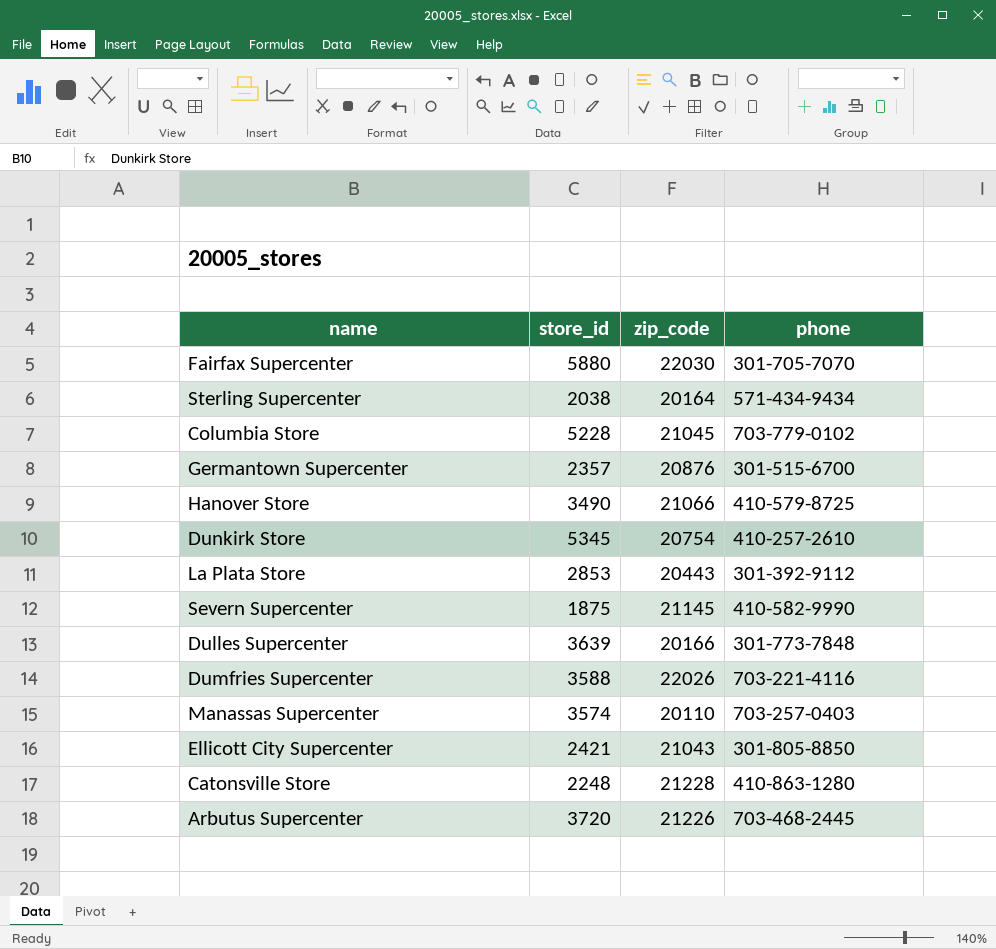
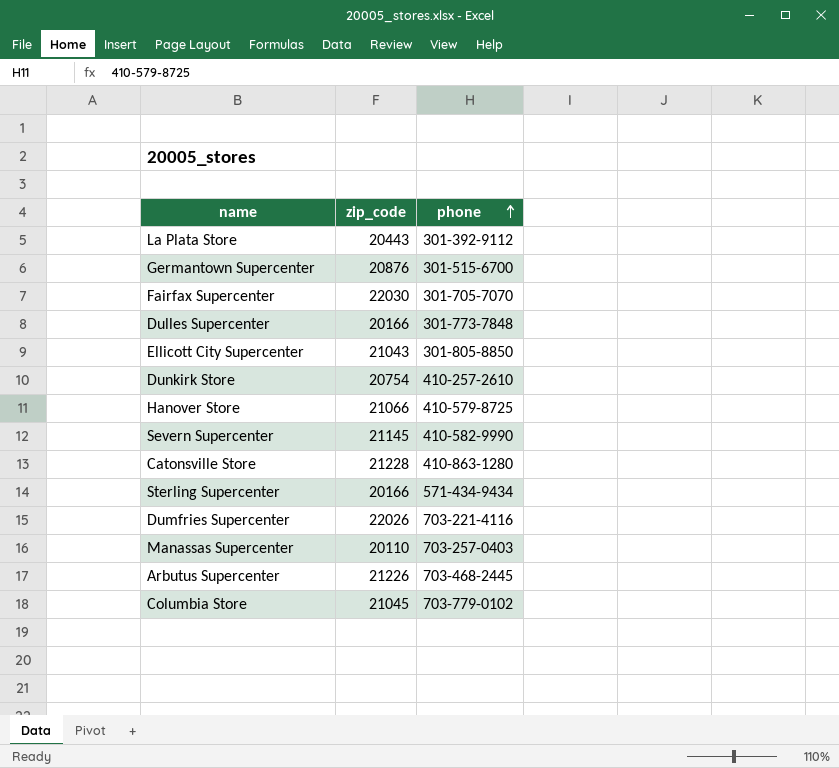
row order: none -> phone ascending
column store_id | position: 2 -> none
Sterling Supercenter | zip_code: 20164 -> 20166

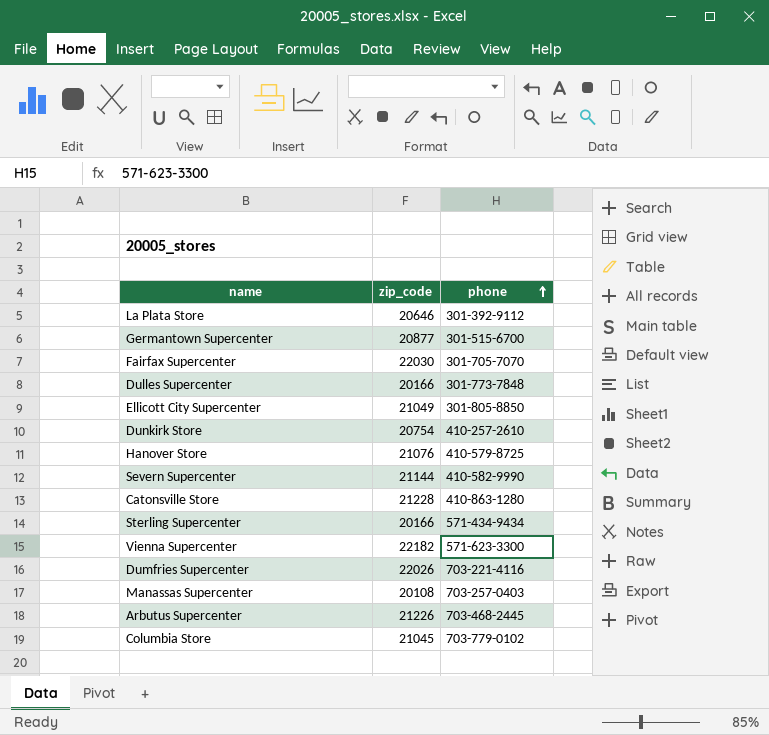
La Plata Store | zip_code: 20443 -> 20646
Germantown Supercenter | zip_code: 20876 -> 20877
Ellicott City Supercenter | zip_code: 21043 -> 21049
Hanover Store | zip_code: 21066 -> 21076
Severn Supercenter | zip_code: 21145 -> 21144
row Vienna Supercenter: none -> 22182 | 571-623-3300
Manassas Supercenter | zip_code: 20110 -> 20108

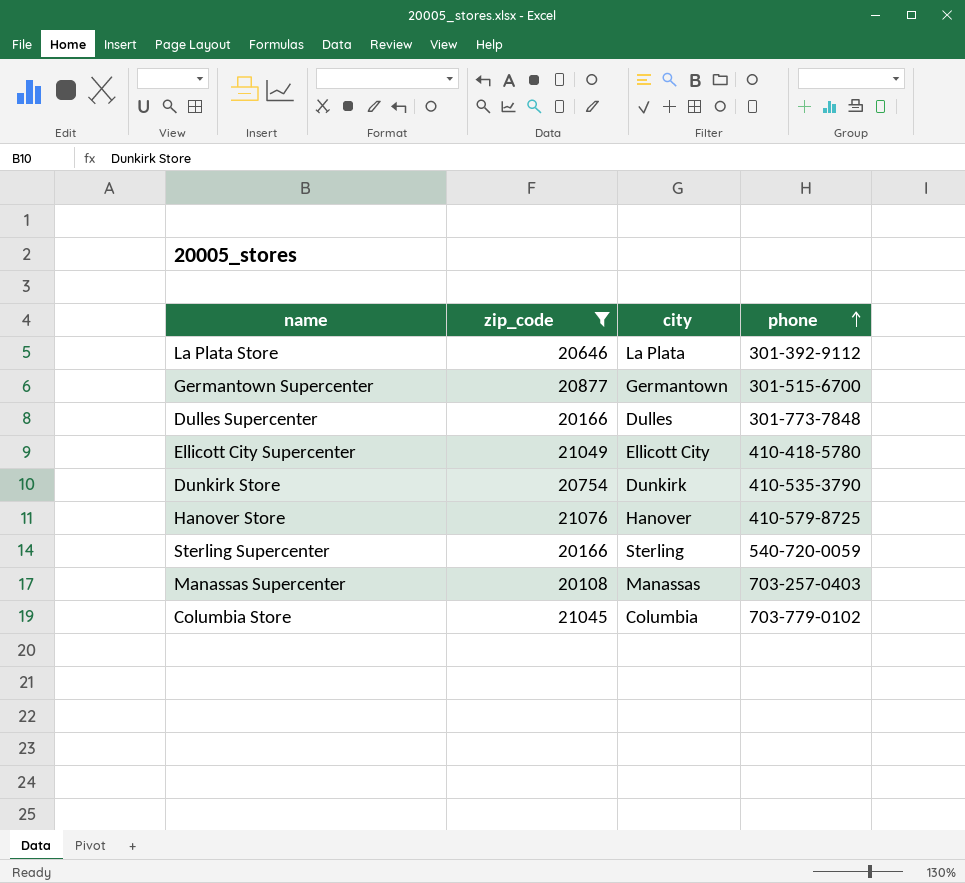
filter: none -> zip_code <= 21076
column city | position: none -> 3
Ellicott City Supercenter | phone: 301-805-8850 -> 410-418-5780
Dunkirk Store | phone: 410-257-2610 -> 410-535-3790
Sterling Supercenter | phone: 571-434-9434 -> 540-720-0059

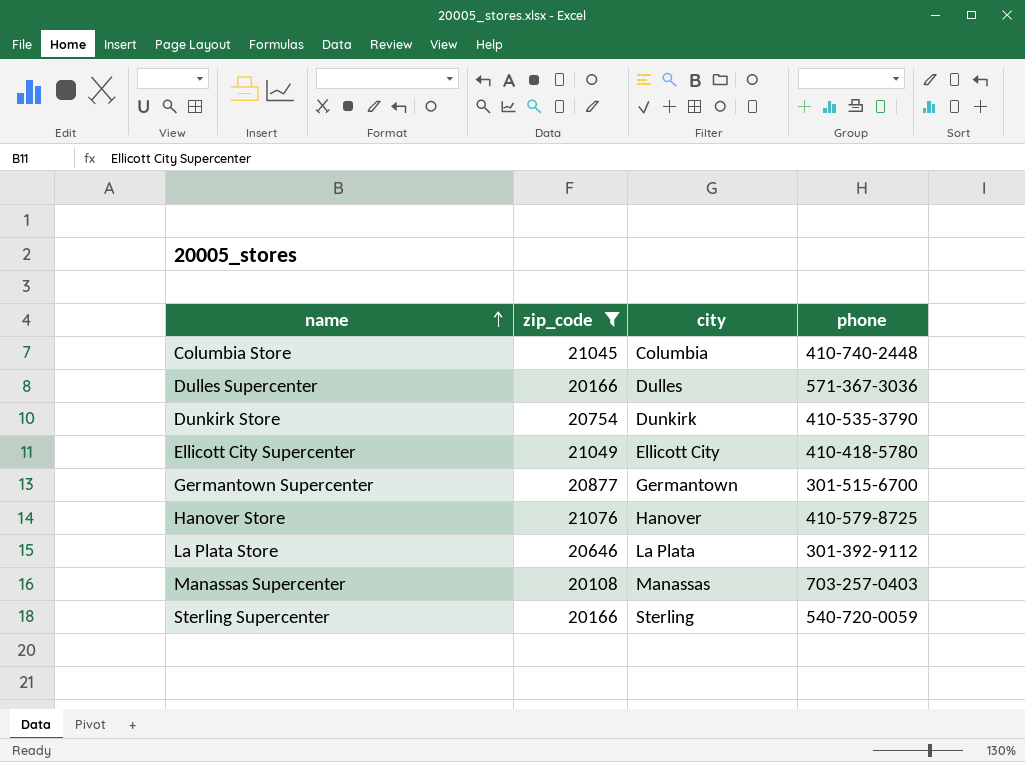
row order: phone ascending -> name ascending
Columbia Store | phone: 703-779-0102 -> 410-740-2448
Dulles Supercenter | phone: 301-773-7848 -> 571-367-3036

